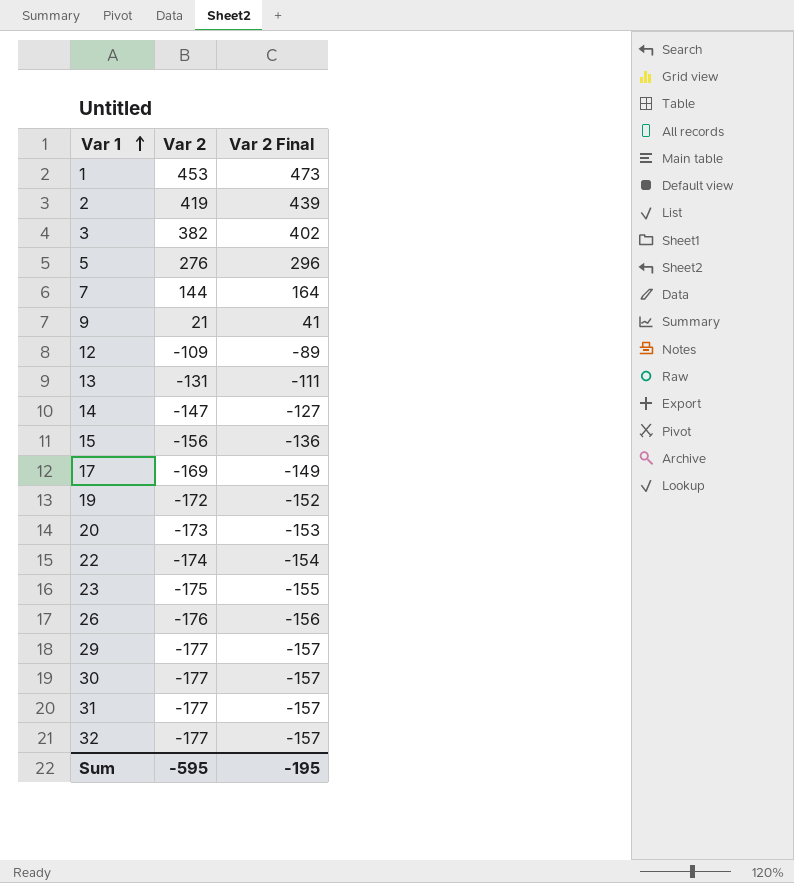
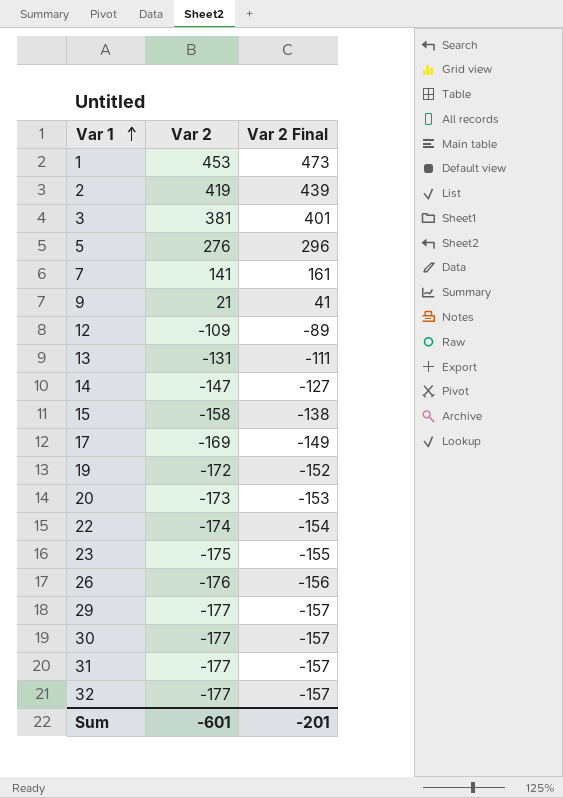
3 | Var 2: 382 -> 381
3 | Var 2 Final: 402 -> 401
7 | Var 2: 144 -> 141
7 | Var 2 Final: 164 -> 161
15 | Var 2: -156 -> -158
15 | Var 2 Final: -136 -> -138
Sum | Var 2: -595 -> -601
Sum | Var 2 Final: -195 -> -201

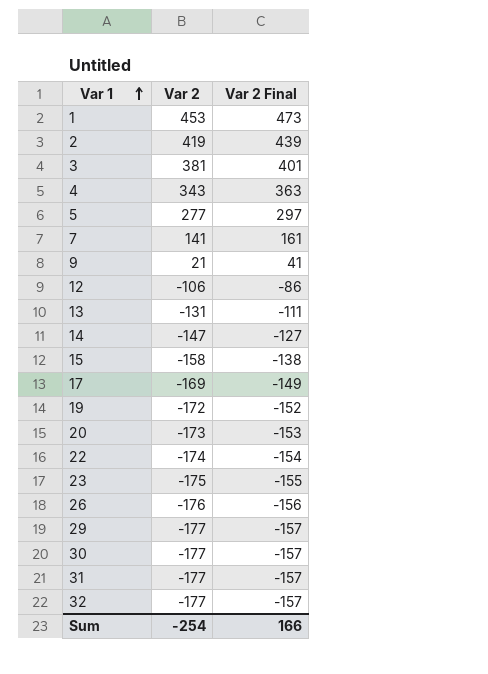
row 4: none -> 343 | 363
5 | Var 2: 276 -> 277
5 | Var 2 Final: 296 -> 297
12 | Var 2: -109 -> -106
12 | Var 2 Final: -89 -> -86
Sum | Var 2: -601 -> -254
Sum | Var 2 Final: -201 -> 166

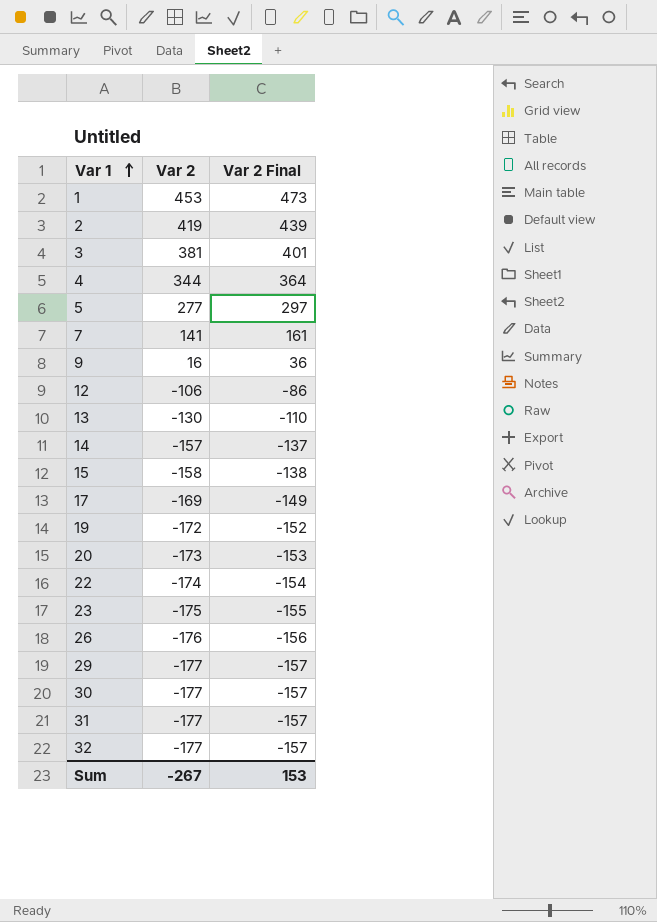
4 | Var 2: 343 -> 344
4 | Var 2 Final: 363 -> 364
9 | Var 2: 21 -> 16
9 | Var 2 Final: 41 -> 36
13 | Var 2: -131 -> -130
13 | Var 2 Final: -111 -> -110
14 | Var 2: -147 -> -157
14 | Var 2 Final: -127 -> -137
Sum | Var 2: -254 -> -267
Sum | Var 2 Final: 166 -> 153

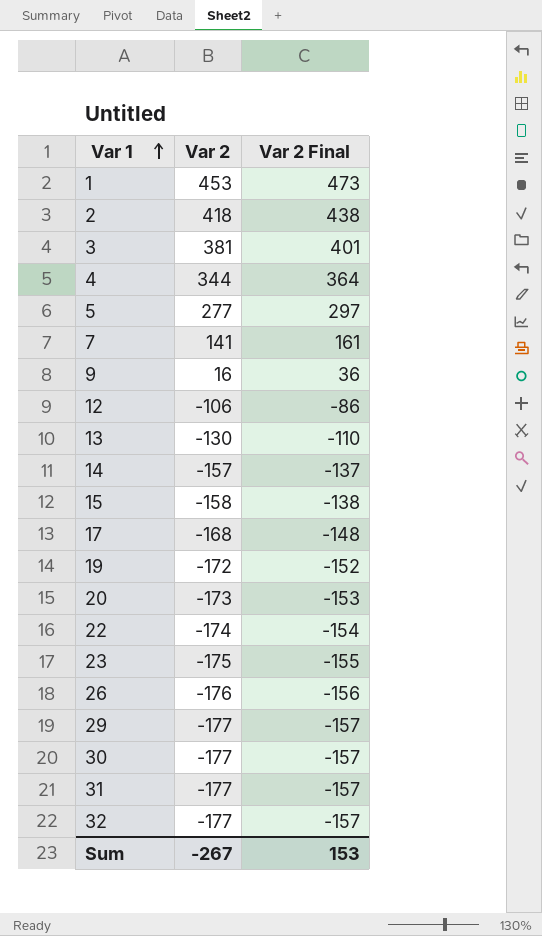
2 | Var 2: 419 -> 418
2 | Var 2 Final: 439 -> 438
17 | Var 2: -169 -> -168
17 | Var 2 Final: -149 -> -148

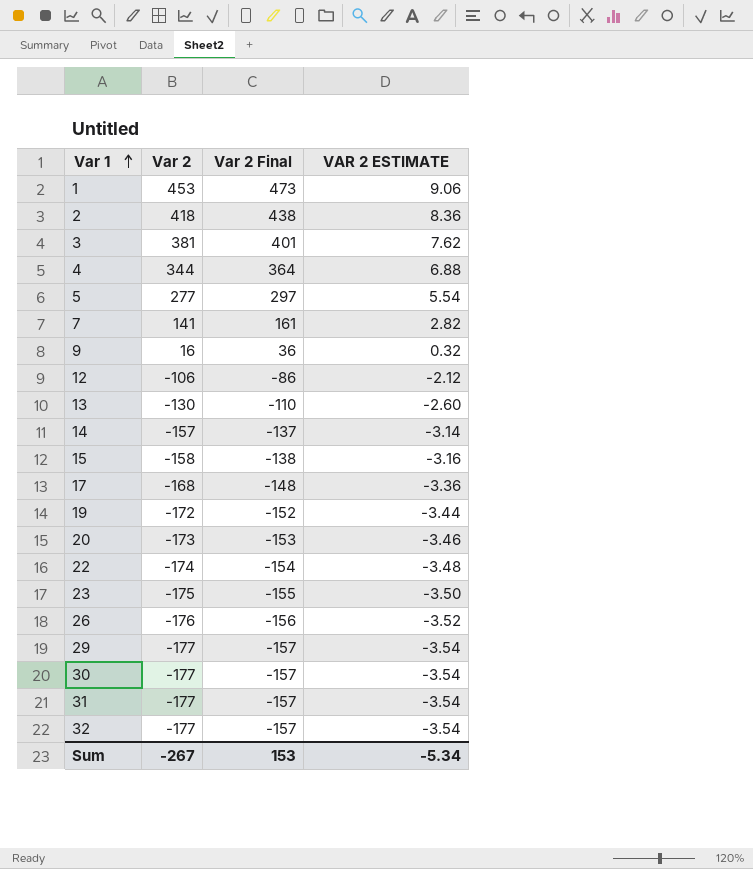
column VAR 2 ESTIMATE | formula: none -> [Var 2] * 0.02

